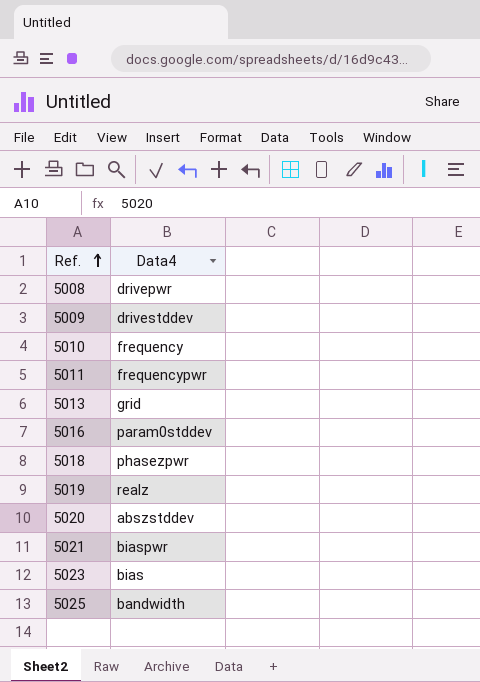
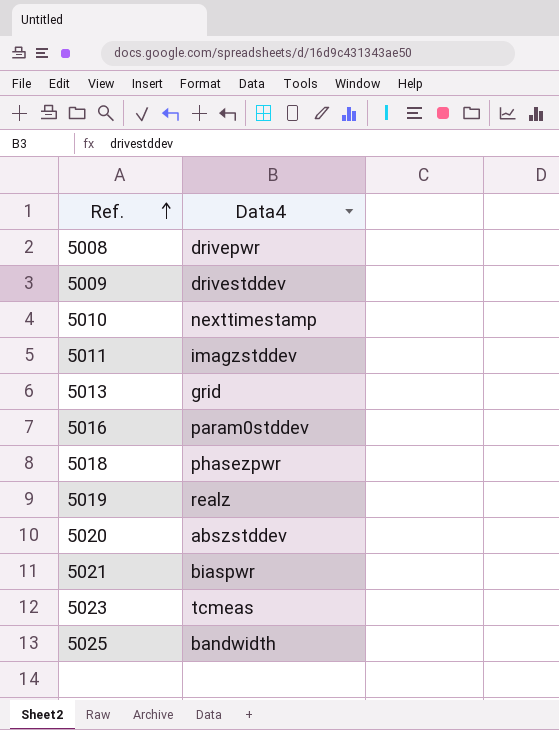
5010 | Data4: frequency -> nexttimestamp
5011 | Data4: frequencypwr -> imagzstddev
5023 | Data4: bias -> tcmeas

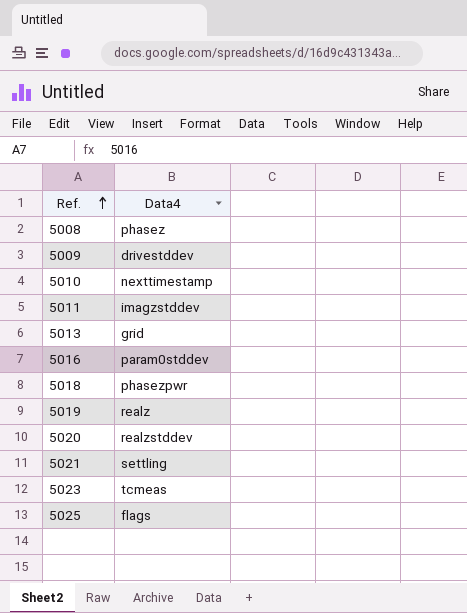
5008 | Data4: drivepwr -> phasez
5020 | Data4: abszstddev -> realzstddev
5021 | Data4: biaspwr -> settling
5025 | Data4: bandwidth -> flags

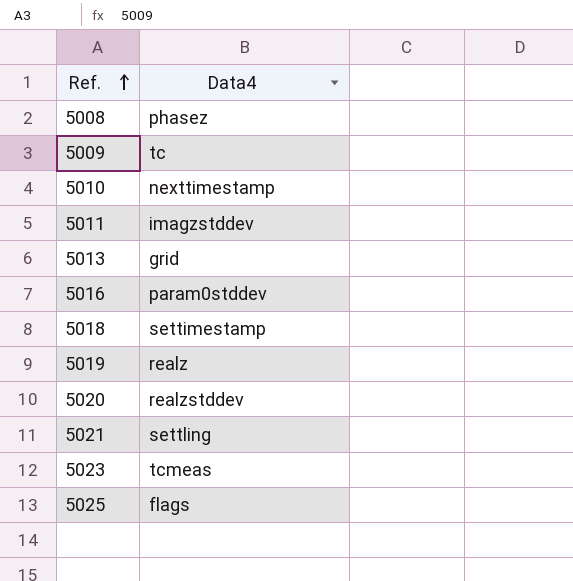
5009 | Data4: drivestddev -> tc
5018 | Data4: phasezpwr -> settimestamp

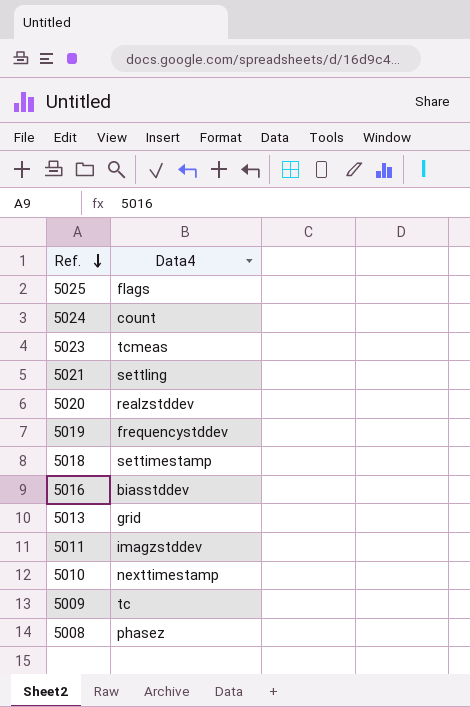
row order: Ref. ascending -> Ref. descending
row 5024: none -> count
5019 | Data4: realz -> frequencystddev
5016 | Data4: param0stddev -> biasstddev

